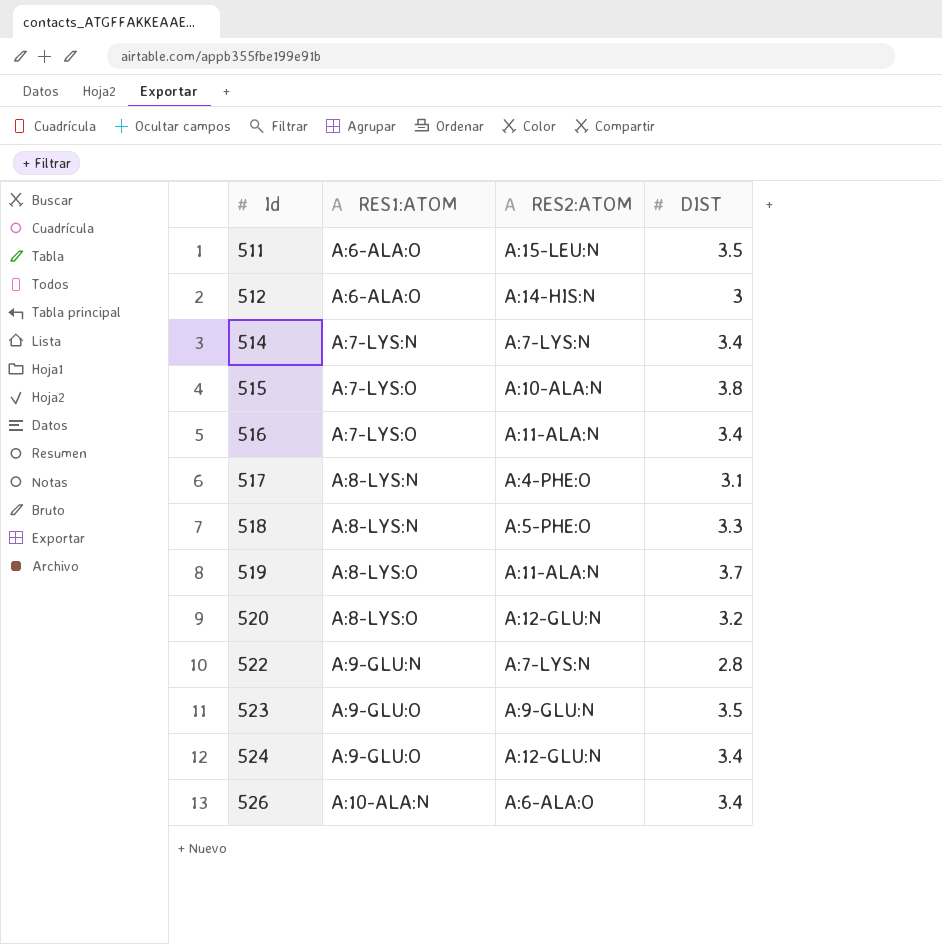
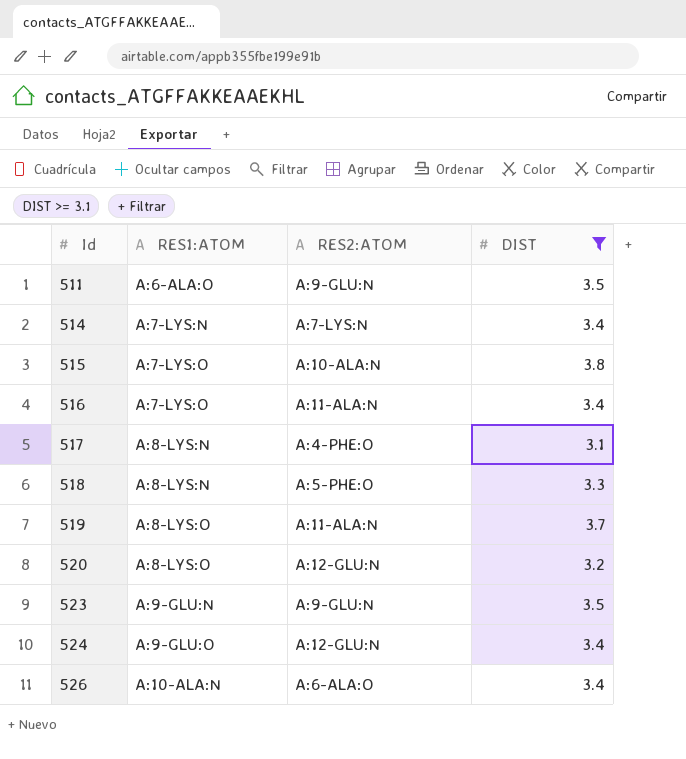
filter: none -> DIST >= 3.1
511 | RES2:ATOM: A:15-LEU:N -> A:9-GLU:N
523 | RES1:ATOM: A:9-GLU:O -> A:9-GLU:N

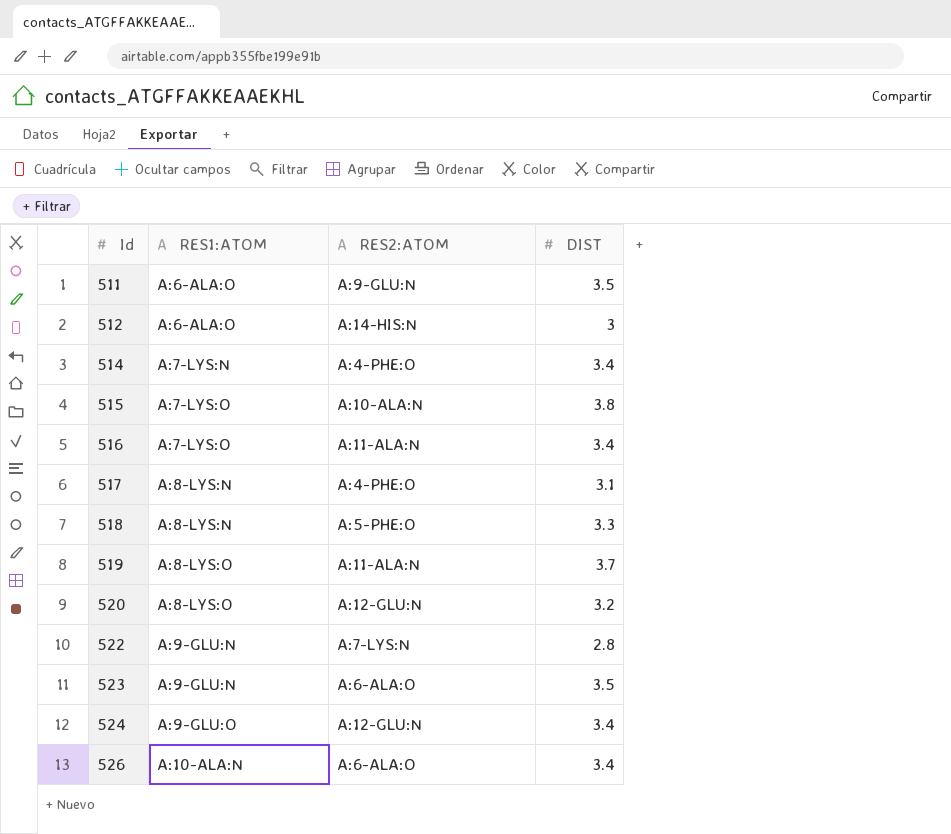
filter: DIST >= 3.1 -> none
514 | RES2:ATOM: A:7-LYS:N -> A:4-PHE:O
523 | RES2:ATOM: A:9-GLU:N -> A:6-ALA:O

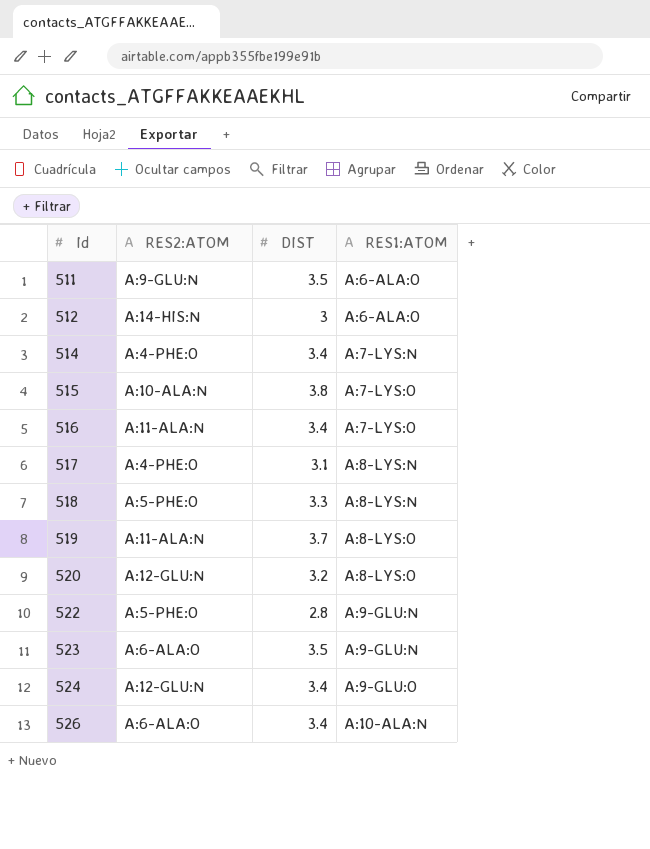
column RES1:ATOM | position: 2 -> 4
522 | RES2:ATOM: A:7-LYS:N -> A:5-PHE:O

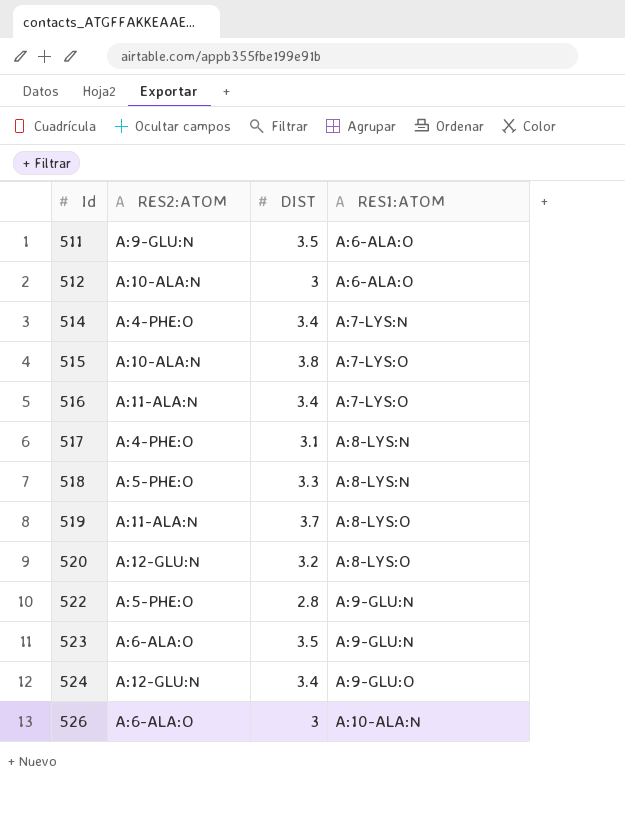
512 | RES2:ATOM: A:14-HIS:N -> A:10-ALA:N
526 | DIST: 3.4 -> 3

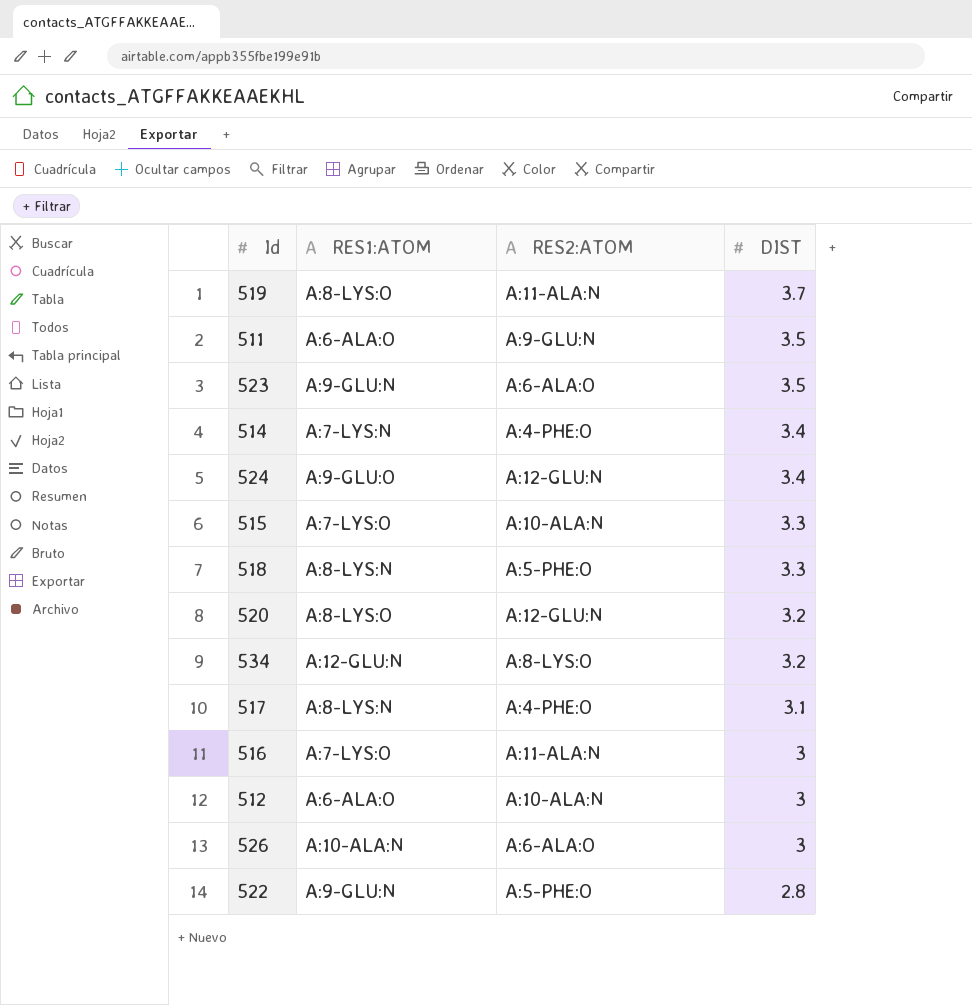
row order: Id ascending -> DIST descending
column RES1:ATOM | position: 4 -> 2
515 | DIST: 3.8 -> 3.3
row 534: none -> A:12-GLU:N | A:8-LYS:O | 3.2
516 | DIST: 3.4 -> 3

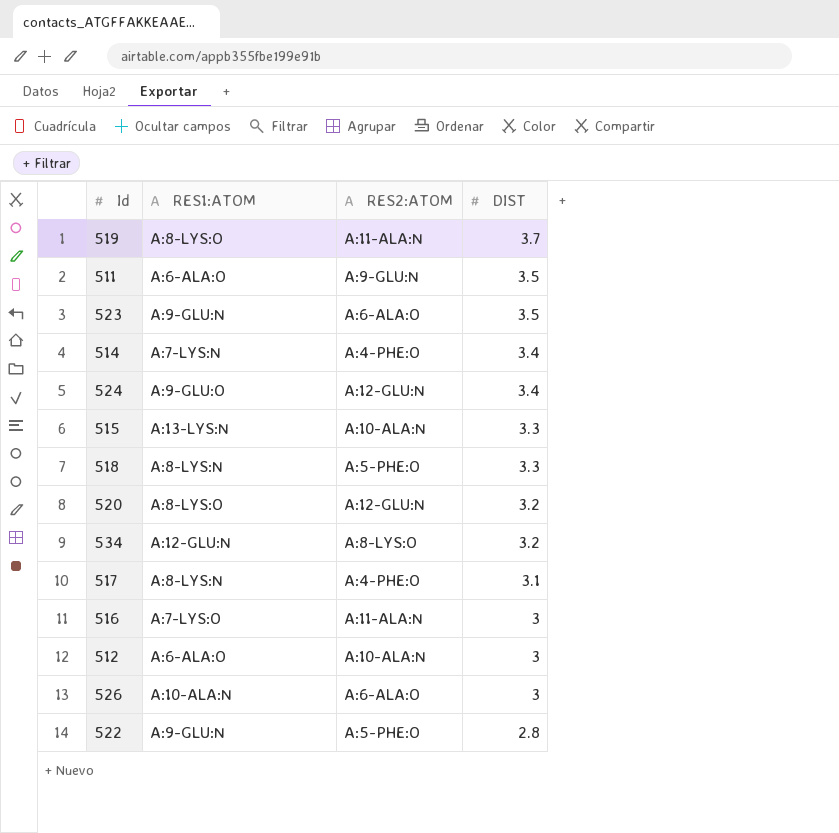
515 | RES1:ATOM: A:7-LYS:O -> A:13-LYS:N

